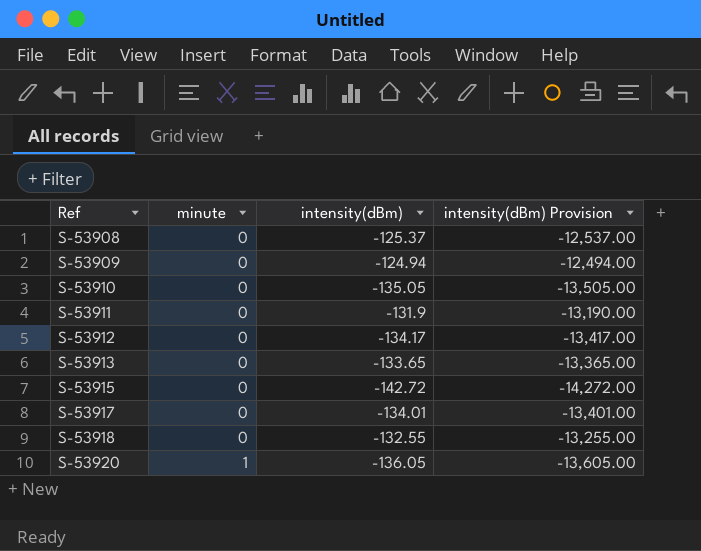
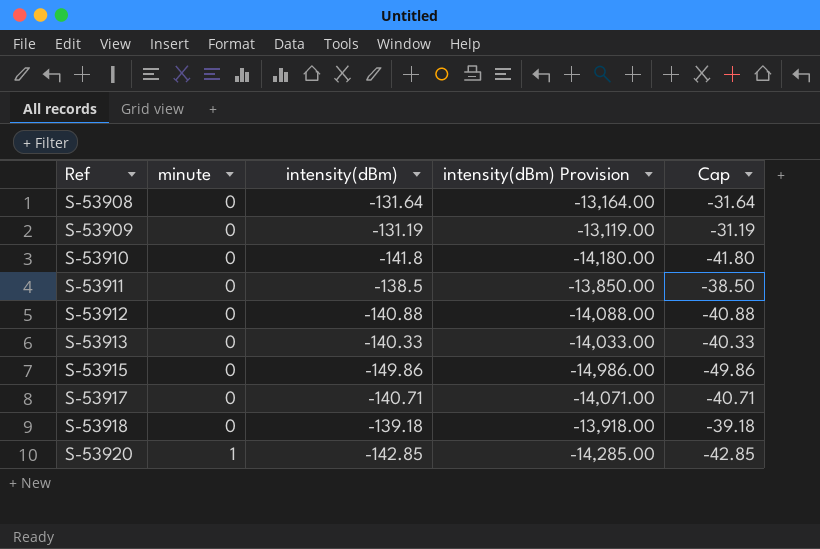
column Cap | formula: none -> [intensity(dBm)] + 100
S-53908 | intensity(dBm): -125.37 -> -131.64
S-53908 | intensity(dBm) Provision: -12,537.00 -> -13,164.00
S-53909 | intensity(dBm): -124.94 -> -131.19
S-53909 | intensity(dBm) Provision: -12,494.00 -> -13,119.00
S-53910 | intensity(dBm): -135.05 -> -141.8
S-53910 | intensity(dBm) Provision: -13,505.00 -> -14,180.00
S-53911 | intensity(dBm): -131.9 -> -138.5
S-53911 | intensity(dBm) Provision: -13,190.00 -> -13,850.00
S-53912 | intensity(dBm): -134.17 -> -140.88
S-53912 | intensity(dBm) Provision: -13,417.00 -> -14,088.00
S-53913 | intensity(dBm): -133.65 -> -140.33
S-53913 | intensity(dBm) Provision: -13,365.00 -> -14,033.00
S-53915 | intensity(dBm): -142.72 -> -149.86
S-53915 | intensity(dBm) Provision: -14,272.00 -> -14,986.00
S-53917 | intensity(dBm): -134.01 -> -140.71
S-53917 | intensity(dBm) Provision: -13,401.00 -> -14,071.00
S-53918 | intensity(dBm): -132.55 -> -139.18
S-53918 | intensity(dBm) Provision: -13,255.00 -> -13,918.00
S-53920 | intensity(dBm): -136.05 -> -142.85
S-53920 | intensity(dBm) Provision: -13,605.00 -> -14,285.00

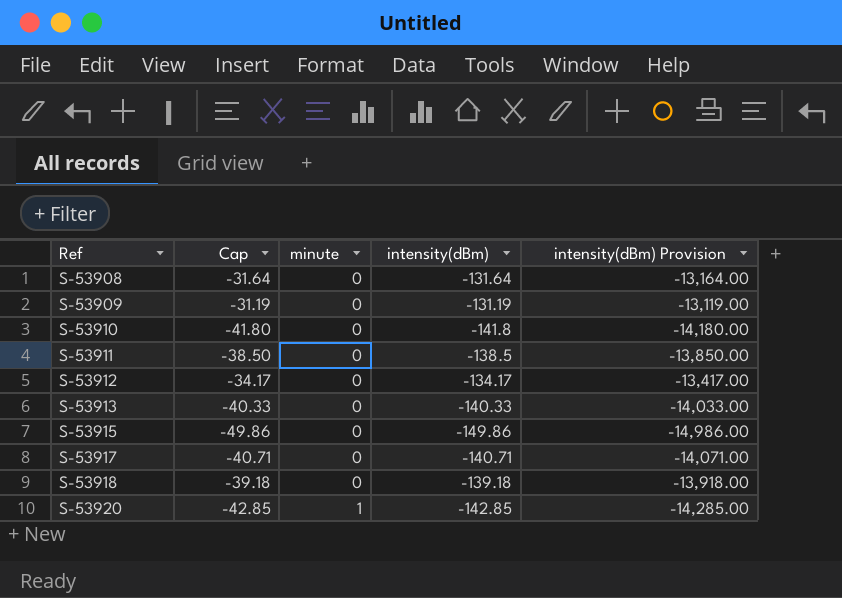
column Cap | position: 5 -> 2
S-53912 | Cap: -40.88 -> -34.17
S-53912 | intensity(dBm): -140.88 -> -134.17
S-53912 | intensity(dBm) Provision: -14,088.00 -> -13,417.00

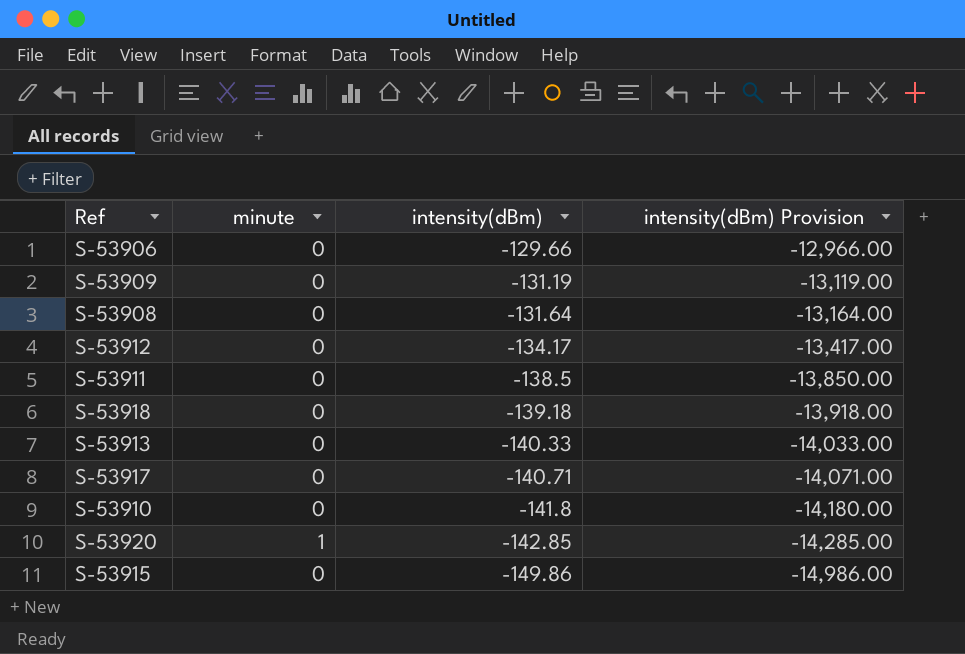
row order: Ref ascending -> intensity(dBm) descending
column Cap | formula: [intensity(dBm)] + 100 -> none
row S-53906: none -> 0 | -129.66 | -12,966.00

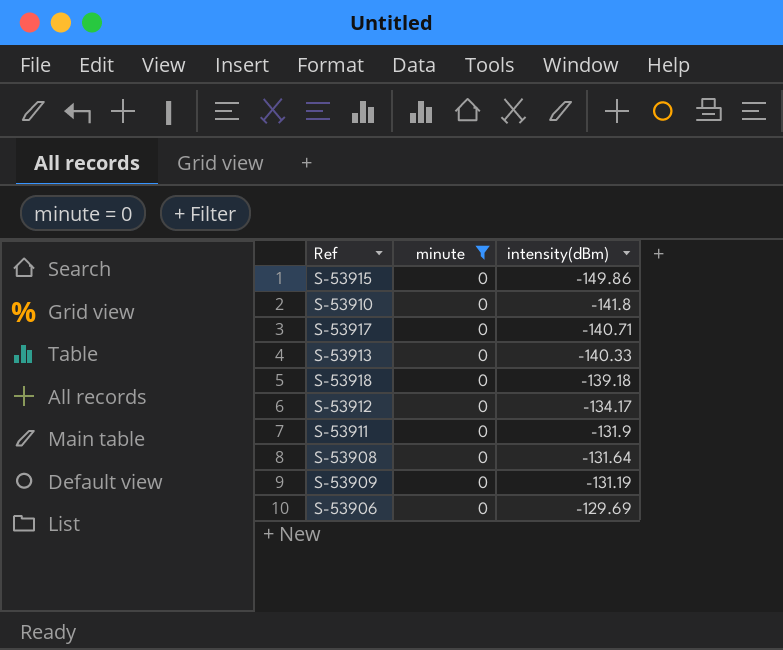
filter: none -> minute = 0
row order: intensity(dBm) descending -> intensity(dBm) ascending
column intensity(dBm) Provision | formula: [intensity(dBm)] * 100 -> none
S-53911 | intensity(dBm): -138.5 -> -131.9
S-53906 | intensity(dBm): -129.66 -> -129.69

